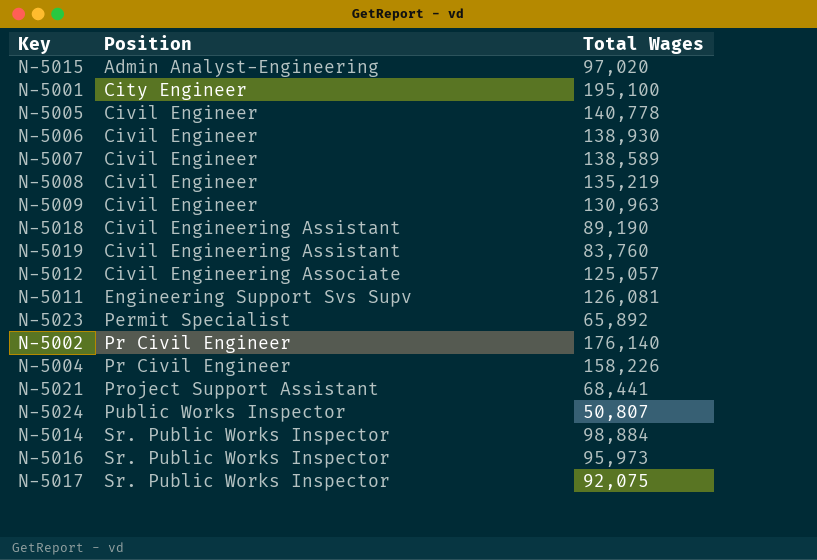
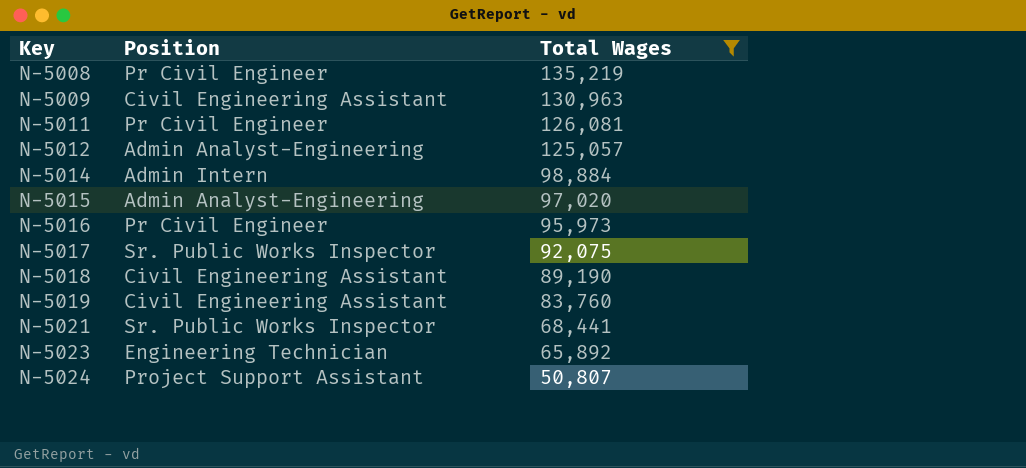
filter: none -> Total Wages <= 135,219
row order: Position ascending -> Key ascending
N-5008 | Position: Civil Engineer -> Pr Civil Engineer
N-5009 | Position: Civil Engineer -> Civil Engineering Assistant
N-5011 | Position: Engineering Support Svs Supv -> Pr Civil Engineer
N-5012 | Position: Civil Engineering Associate -> Admin Analyst-Engineering
N-5014 | Position: Sr. Public Works Inspector -> Admin Intern
N-5016 | Position: Sr. Public Works Inspector -> Pr Civil Engineer
N-5021 | Position: Project Support Assistant -> Sr. Public Works Inspector
N-5023 | Position: Permit Specialist -> Engineering Technician
N-5024 | Position: Public Works Inspector -> Project Support Assistant

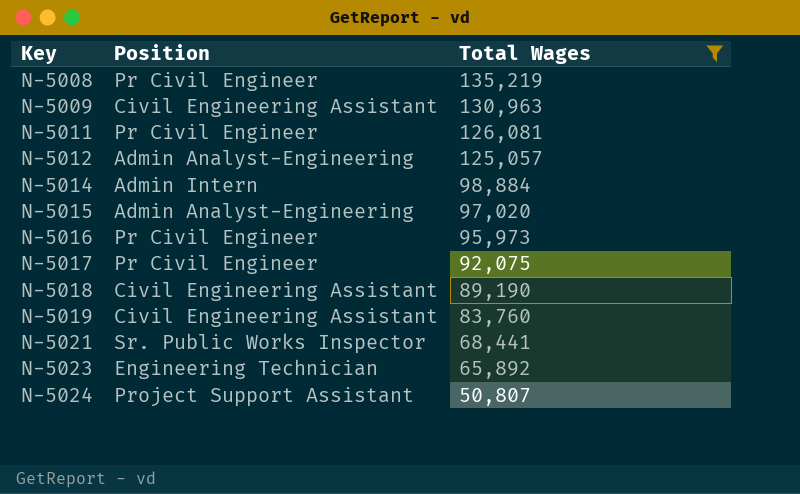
N-5017 | Position: Sr. Public Works Inspector -> Pr Civil Engineer

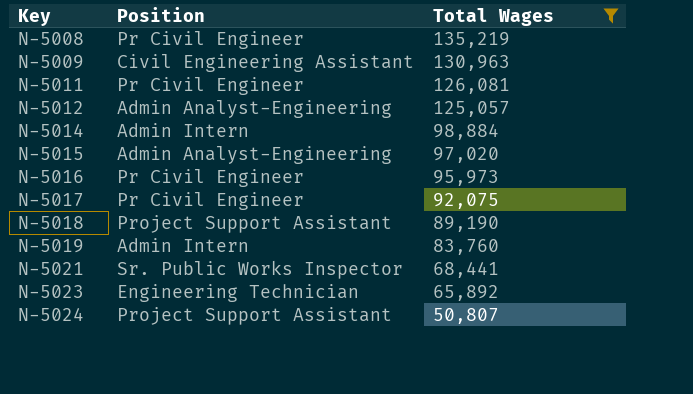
N-5018 | Position: Civil Engineering Assistant -> Project Support Assistant
N-5019 | Position: Civil Engineering Assistant -> Admin Intern

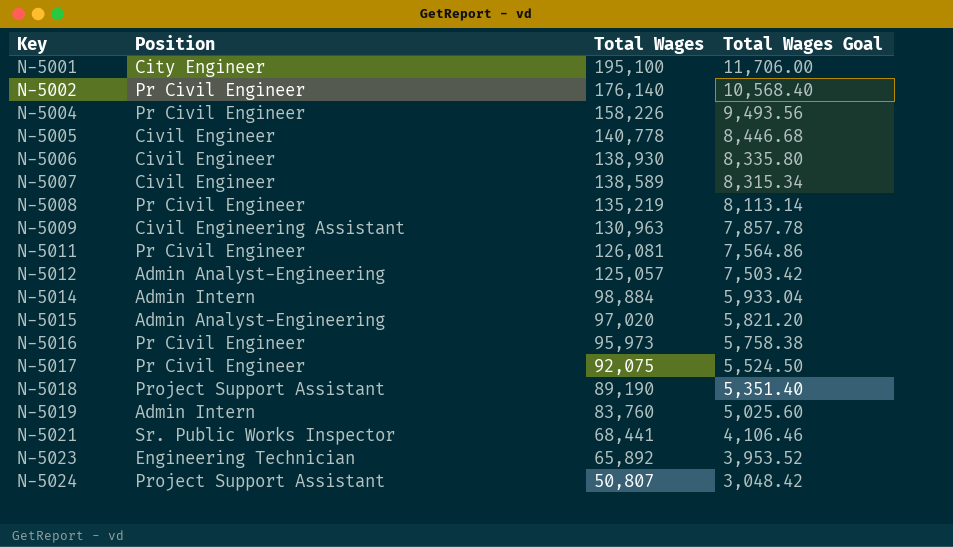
filter: Total Wages <= 135,219 -> none
column Total Wages Goal | formula: none -> [Total Wages] * 0.06

